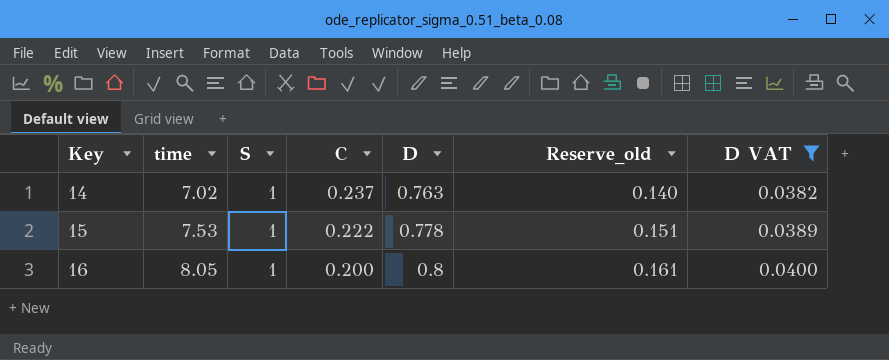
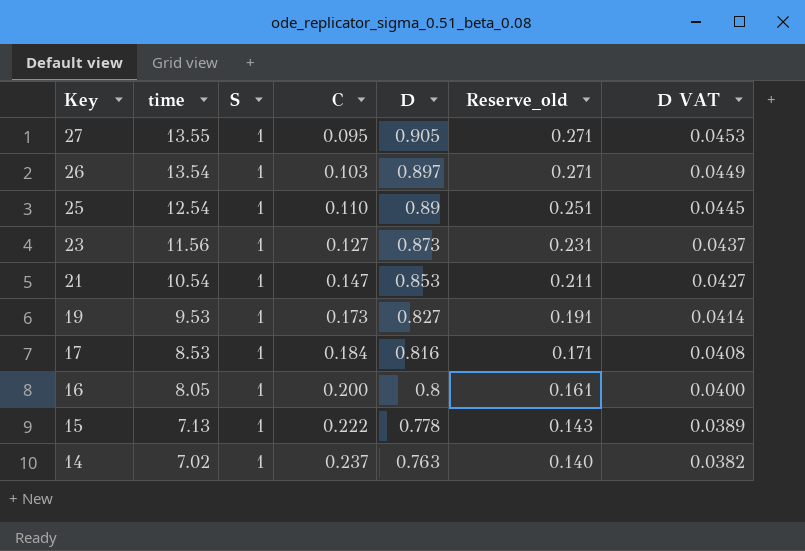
filter: D VAT <= 0.0400 -> none
row order: Key ascending -> Key descending
15 | time: 7.53 -> 7.13
15 | Reserve_old: 0.151 -> 0.143

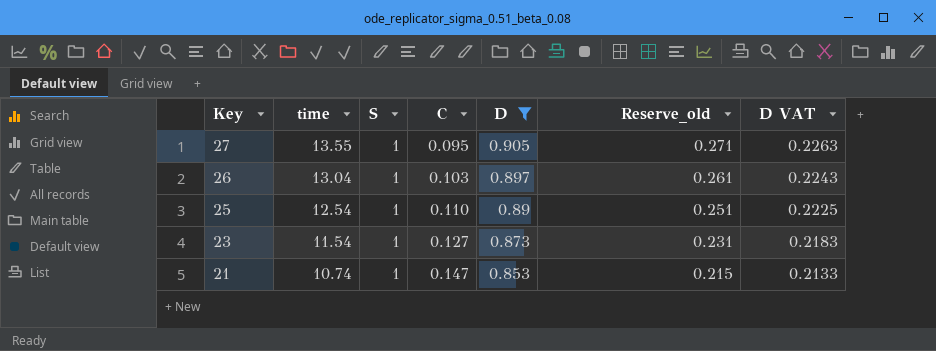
filter: none -> D >= 0.853
column D VAT | formula: [D] * 0.05 -> [D] * 0.25
26 | time: 13.54 -> 13.04
26 | Reserve_old: 0.271 -> 0.261
23 | time: 11.56 -> 11.54
21 | time: 10.54 -> 10.74
21 | Reserve_old: 0.211 -> 0.215

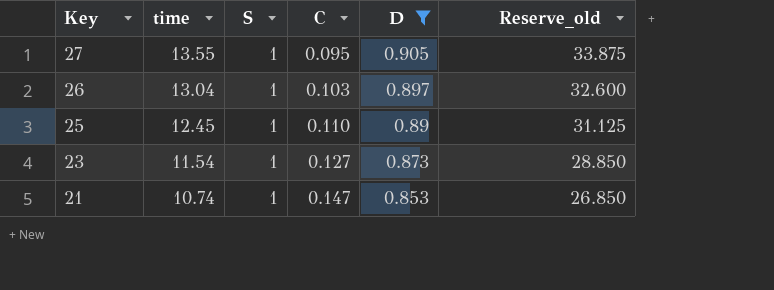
column D VAT | formula: [D] * 0.25 -> none
column Reserve_old | formula: [time] * 0.02 -> [time] * 2.5
25 | time: 12.54 -> 12.45

